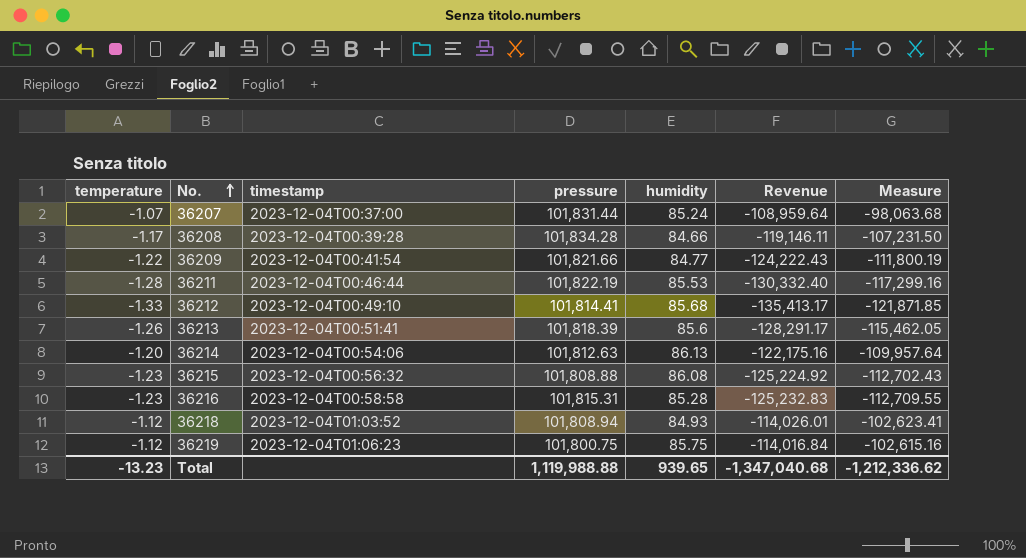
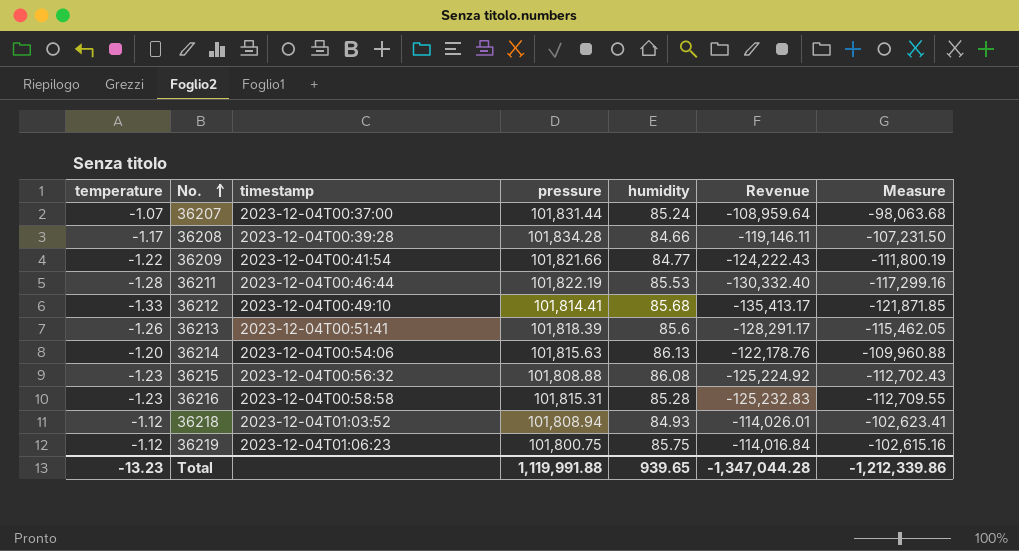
36214 | pressure: 101,812.63 -> 101,815.63
36214 | Revenue: -122,175.16 -> -122,178.76
36214 | Measure: -109,957.64 -> -109,960.88
Total | pressure: 1,119,988.88 -> 1,119,991.88
Total | Revenue: -1,347,040.68 -> -1,347,044.28
Total | Measure: -1,212,336.62 -> -1,212,339.86

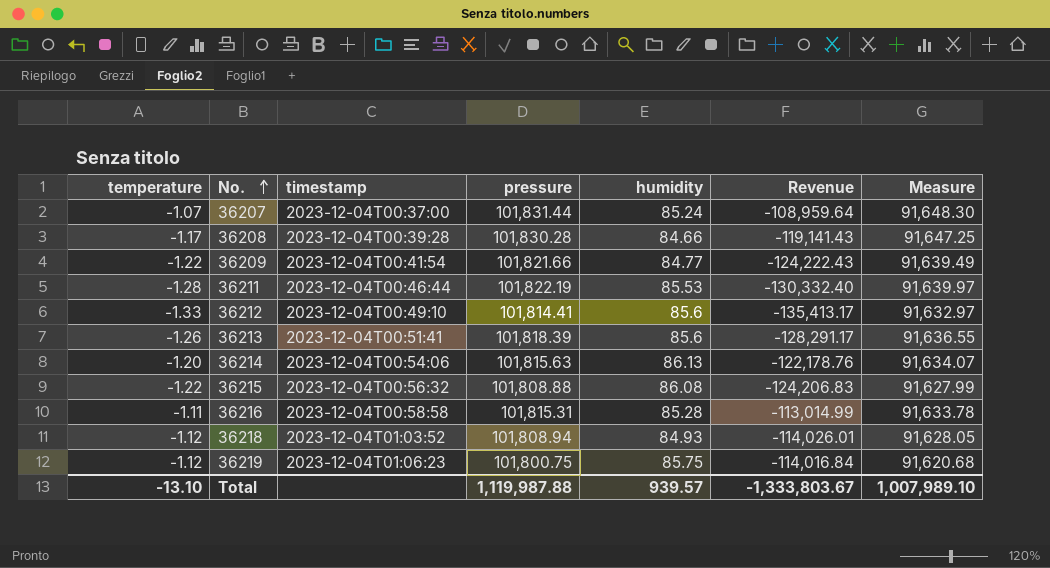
column Measure | formula: [Revenue] * 0.9 -> [pressure] * 0.9
36208 | pressure: 101,834.28 -> 101,830.28
36208 | Revenue: -119,146.11 -> -119,141.43
36212 | humidity: 85.68 -> 85.6
36215 | temperature: -1.23 -> -1.22
36215 | Revenue: -125,224.92 -> -124,206.83
36216 | temperature: -1.23 -> -1.11
36216 | Revenue: -125,232.83 -> -113,014.99
Total | temperature: -13.23 -> -13.10
Total | pressure: 1,119,991.88 -> 1,119,987.88
Total | humidity: 939.65 -> 939.57
Total | Revenue: -1,347,044.28 -> -1,333,803.67
Total | Measure: -1,212,339.86 -> 1,007,989.10

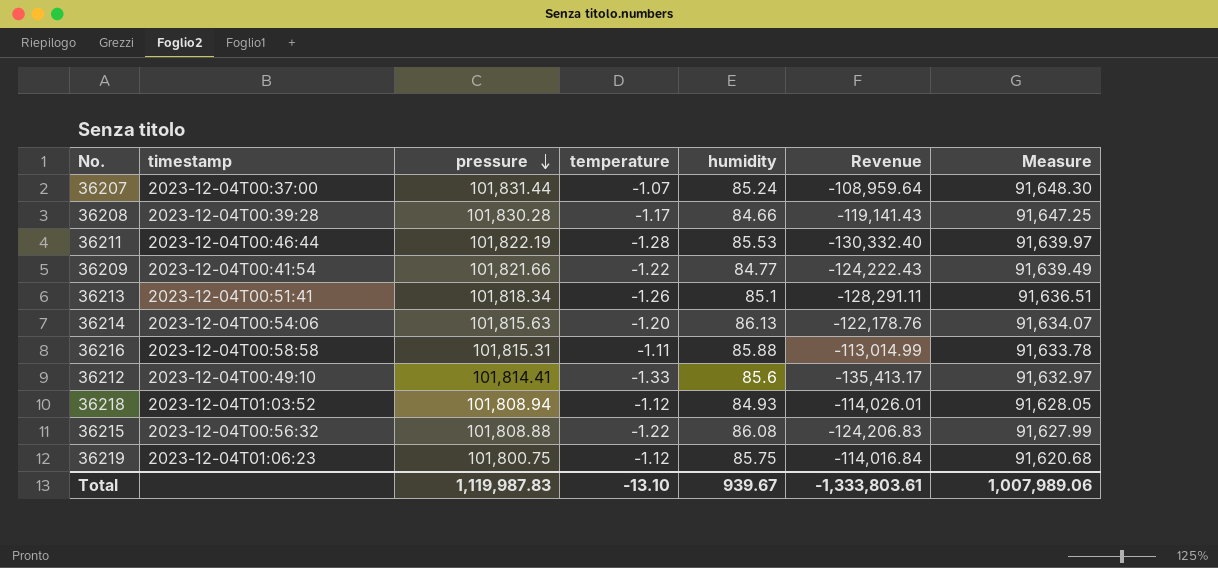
row order: No. ascending -> pressure descending
column temperature | position: 1 -> 4
36213 | pressure: 101,818.39 -> 101,818.34
36213 | humidity: 85.6 -> 85.1
36213 | Revenue: -128,291.17 -> -128,291.11
36213 | Measure: 91,636.55 -> 91,636.51
36216 | humidity: 85.28 -> 85.88
Total | pressure: 1,119,987.88 -> 1,119,987.83
Total | humidity: 939.57 -> 939.67
Total | Revenue: -1,333,803.67 -> -1,333,803.61
Total | Measure: 1,007,989.10 -> 1,007,989.06

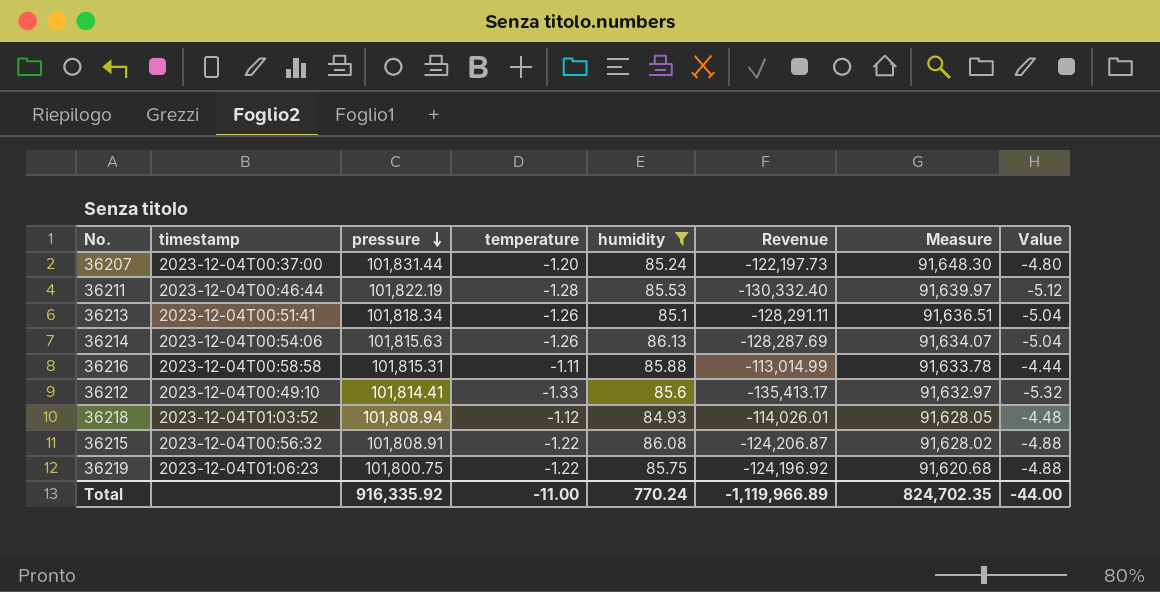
filter: none -> humidity >= 84.93
column Value | formula: none -> [temperature] * 4
36207 | temperature: -1.07 -> -1.20
36207 | Revenue: -108,959.64 -> -122,197.73
36214 | temperature: -1.20 -> -1.26
36214 | Revenue: -122,178.76 -> -128,287.69
36215 | pressure: 101,808.88 -> 101,808.91
36215 | Revenue: -124,206.83 -> -124,206.87
36215 | Measure: 91,627.99 -> 91,628.02
36219 | temperature: -1.12 -> -1.22
36219 | Revenue: -114,016.84 -> -124,196.92
Total | pressure: 1,119,987.83 -> 916,335.92
Total | temperature: -13.10 -> -11.00
Total | humidity: 939.67 -> 770.24
Total | Revenue: -1,333,803.61 -> -1,119,966.89
Total | Measure: 1,007,989.06 -> 824,702.35

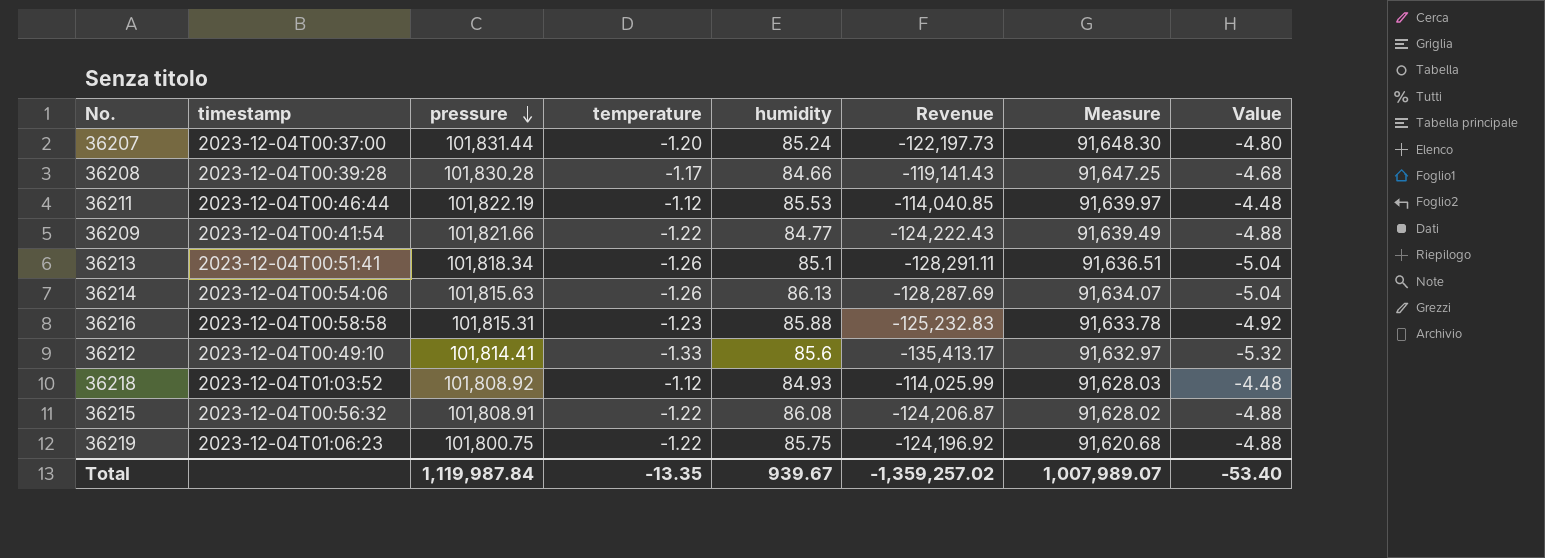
filter: humidity >= 84.93 -> none
36211 | temperature: -1.28 -> -1.12
36211 | Revenue: -130,332.40 -> -114,040.85
36211 | Value: -5.12 -> -4.48
36216 | temperature: -1.11 -> -1.23
36216 | Revenue: -113,014.99 -> -125,232.83
36216 | Value: -4.44 -> -4.92
36218 | pressure: 101,808.94 -> 101,808.92
36218 | Revenue: -114,026.01 -> -114,025.99
36218 | Measure: 91,628.05 -> 91,628.03
Total | pressure: 916,335.92 -> 1,119,987.84
Total | temperature: -11.00 -> -13.35
Total | humidity: 770.24 -> 939.67
Total | Revenue: -1,119,966.89 -> -1,359,257.02
Total | Measure: 824,702.35 -> 1,007,989.07
Total | Value: -44.00 -> -53.40

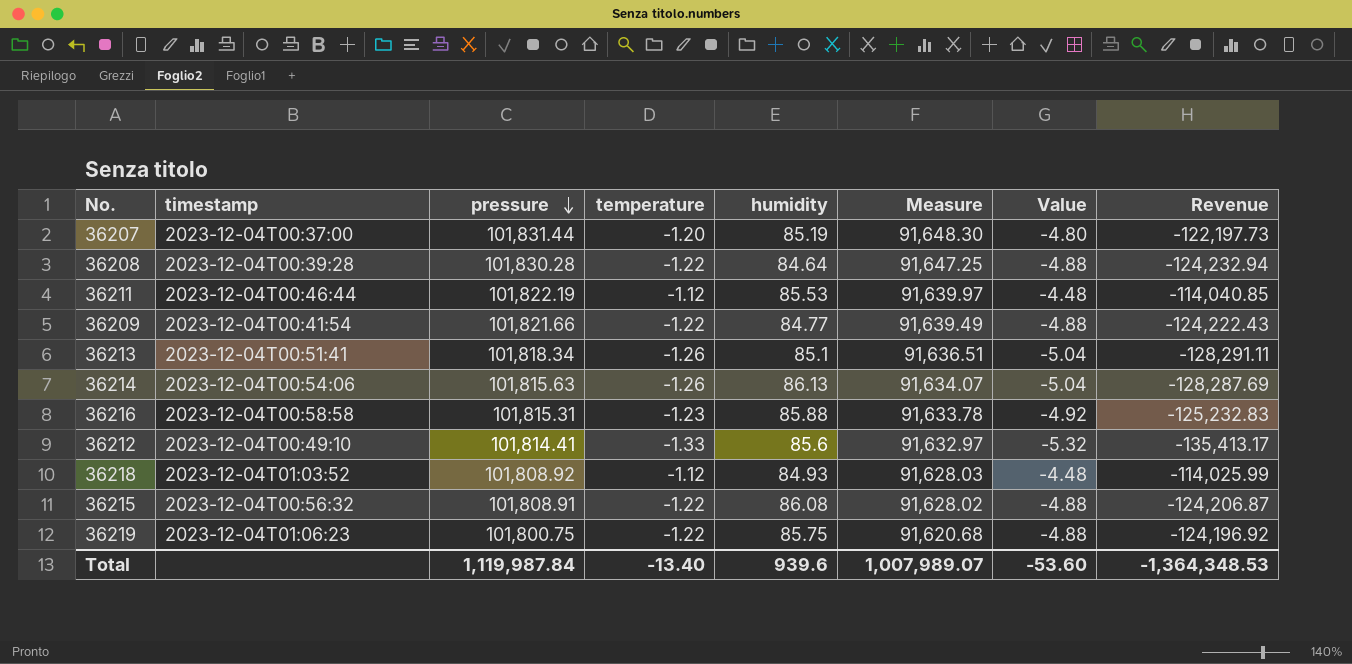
column Revenue | position: 6 -> 8
36207 | humidity: 85.24 -> 85.19
36208 | temperature: -1.17 -> -1.22
36208 | humidity: 84.66 -> 84.64
36208 | Value: -4.68 -> -4.88
36208 | Revenue: -119,141.43 -> -124,232.94
Total | temperature: -13.35 -> -13.40
Total | humidity: 939.67 -> 939.6
Total | Value: -53.40 -> -53.60
Total | Revenue: -1,359,257.02 -> -1,364,348.53

